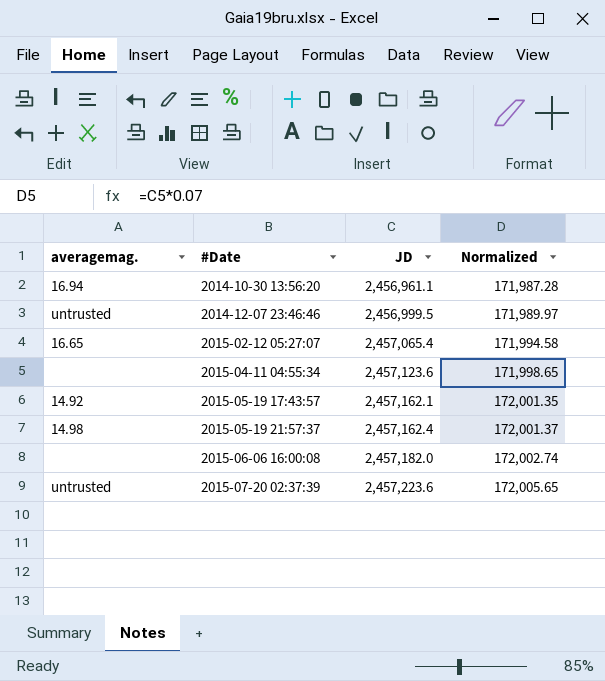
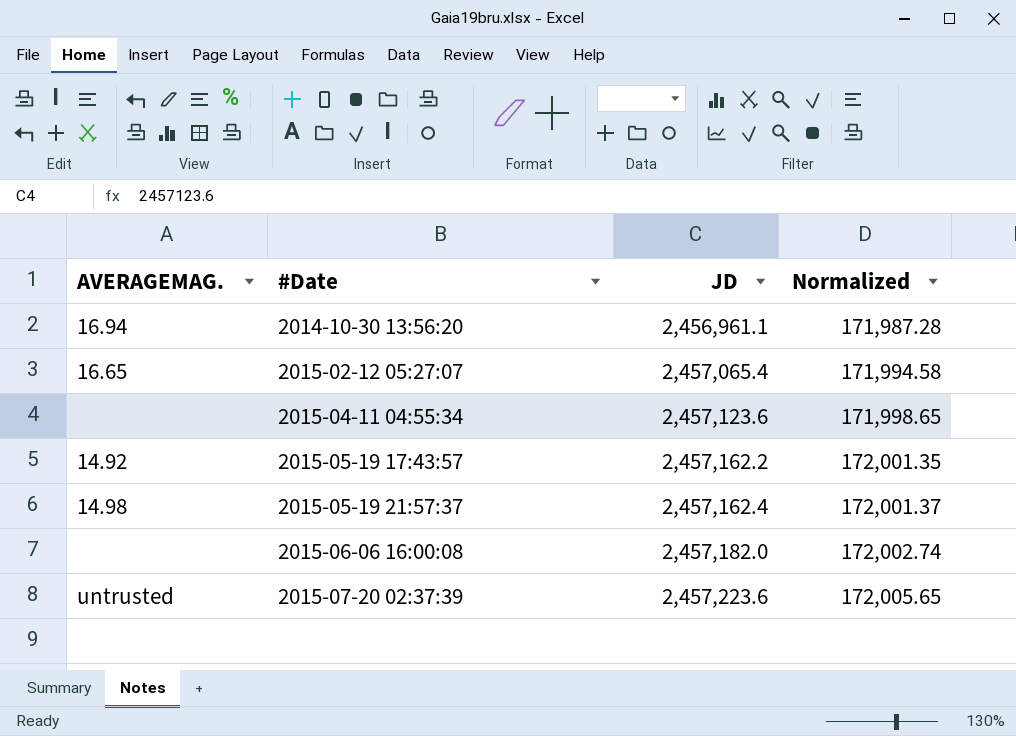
column name: averagemag. -> AVERAGEMAG.
row 2014-12-07 23:46:46: untrusted | 2,456,999.5 | 171,989.97 -> none
2015-05-19 17:43:57 | JD: 2,457,162.1 -> 2,457,162.2

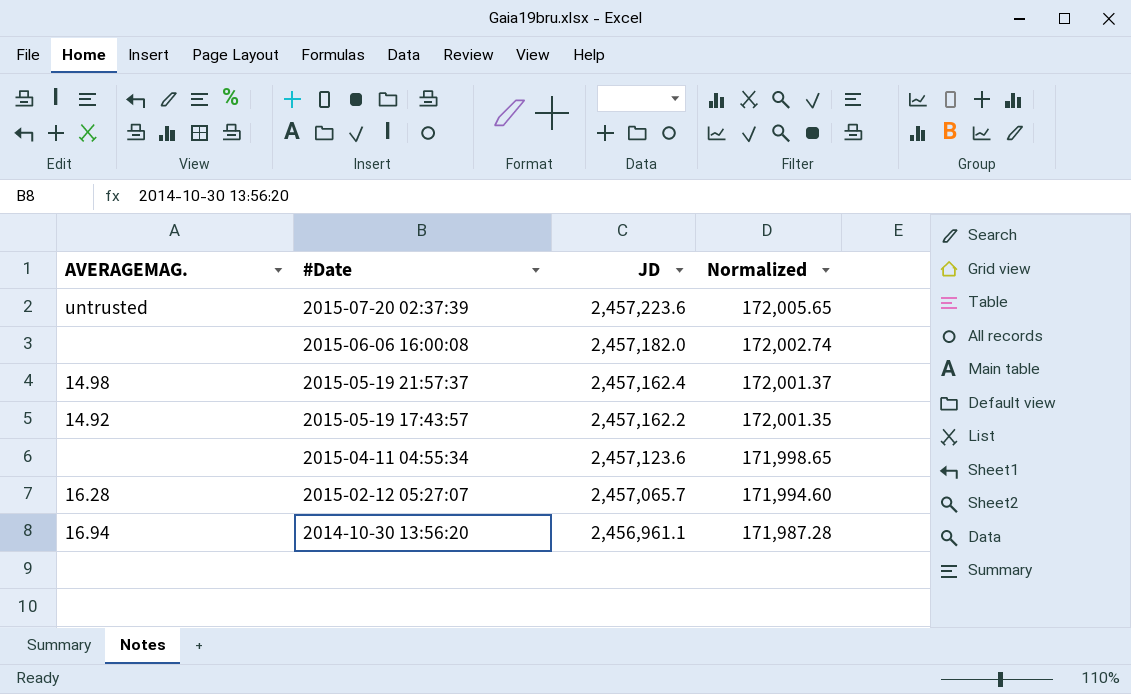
row order: #Date ascending -> #Date descending
2015-02-12 05:27:07 | AVERAGEMAG.: 16.65 -> 16.28
2015-02-12 05:27:07 | JD: 2,457,065.4 -> 2,457,065.7
2015-02-12 05:27:07 | Normalized: 171,994.58 -> 171,994.60

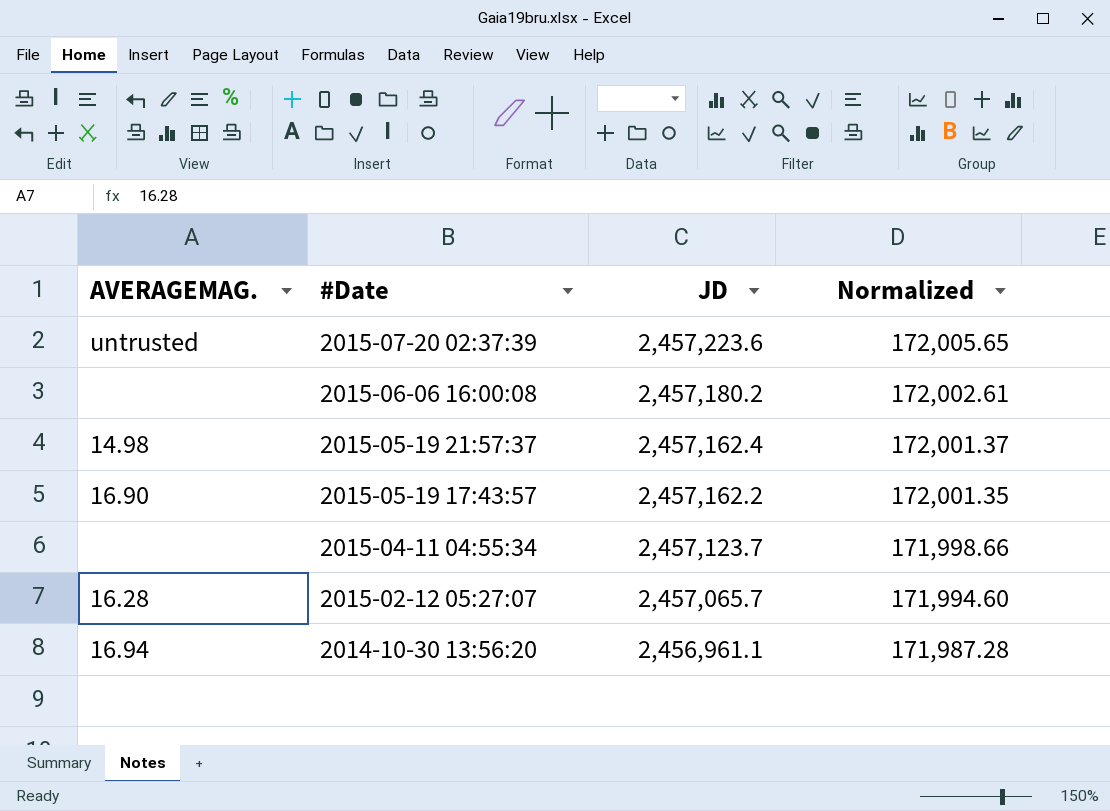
2015-06-06 16:00:08 | JD: 2,457,182.0 -> 2,457,180.2
2015-06-06 16:00:08 | Normalized: 172,002.74 -> 172,002.61
2015-05-19 17:43:57 | AVERAGEMAG.: 14.92 -> 16.90
2015-04-11 04:55:34 | JD: 2,457,123.6 -> 2,457,123.7
2015-04-11 04:55:34 | Normalized: 171,998.65 -> 171,998.66

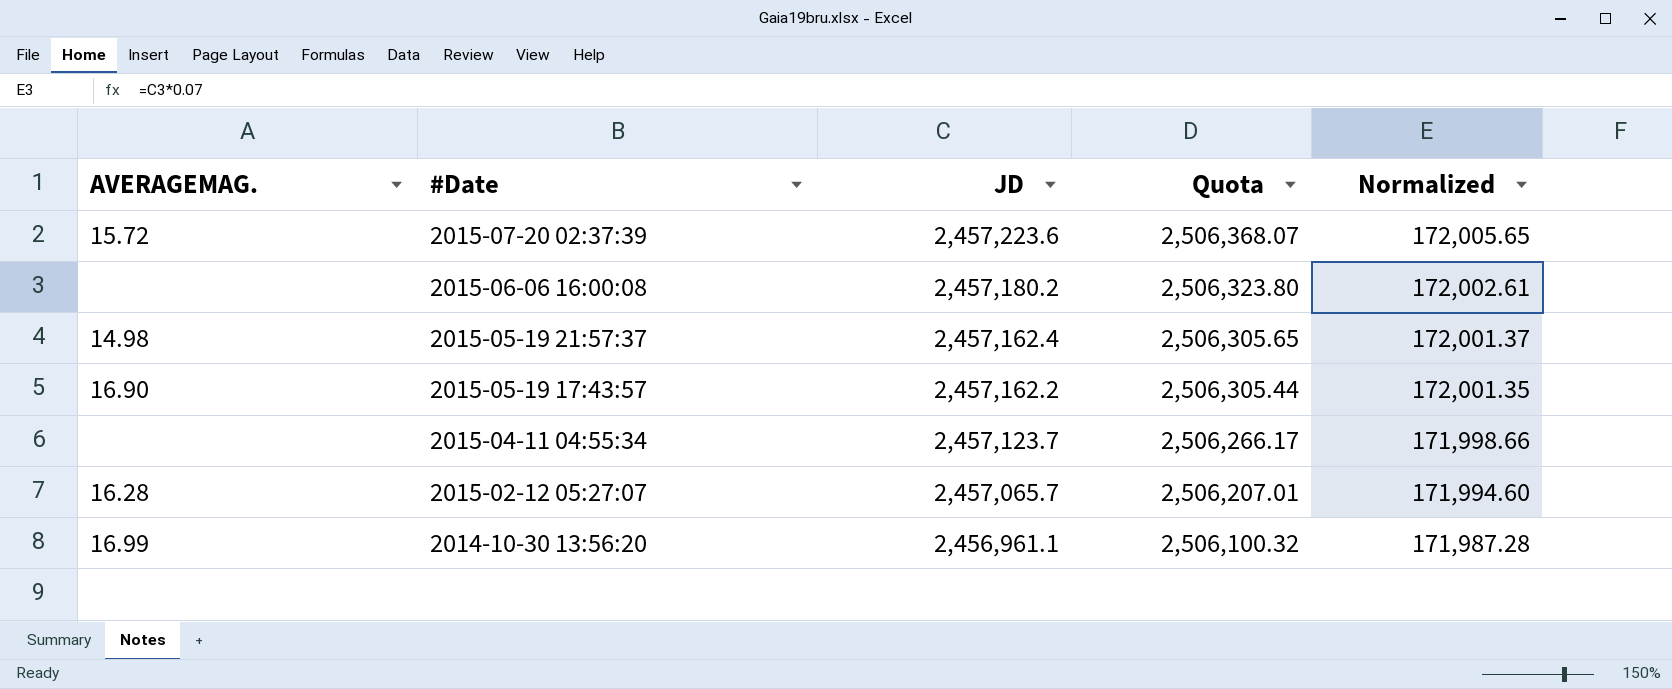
column Quota | formula: none -> [JD] * 1.02
2015-07-20 02:37:39 | AVERAGEMAG.: untrusted -> 15.72
2014-10-30 13:56:20 | AVERAGEMAG.: 16.94 -> 16.99

